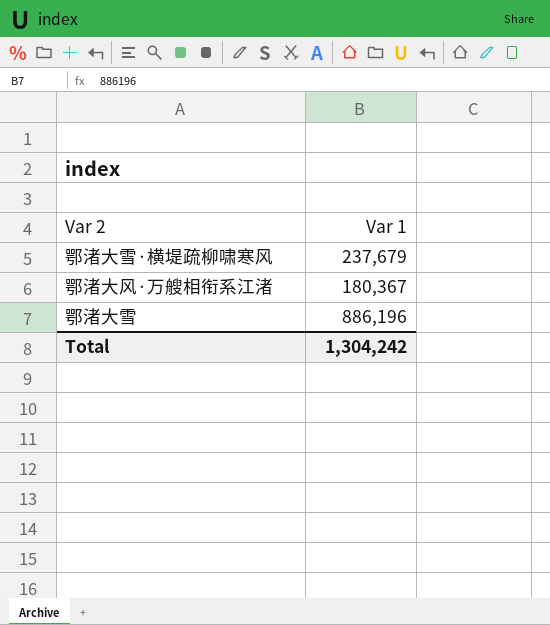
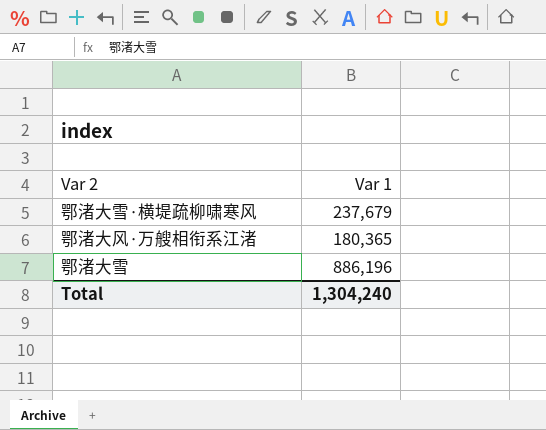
鄂渚大风·万艘相衔系江渚 | Var 1: 180,367 -> 180,365
Total | Var 1: 1,304,242 -> 1,304,240

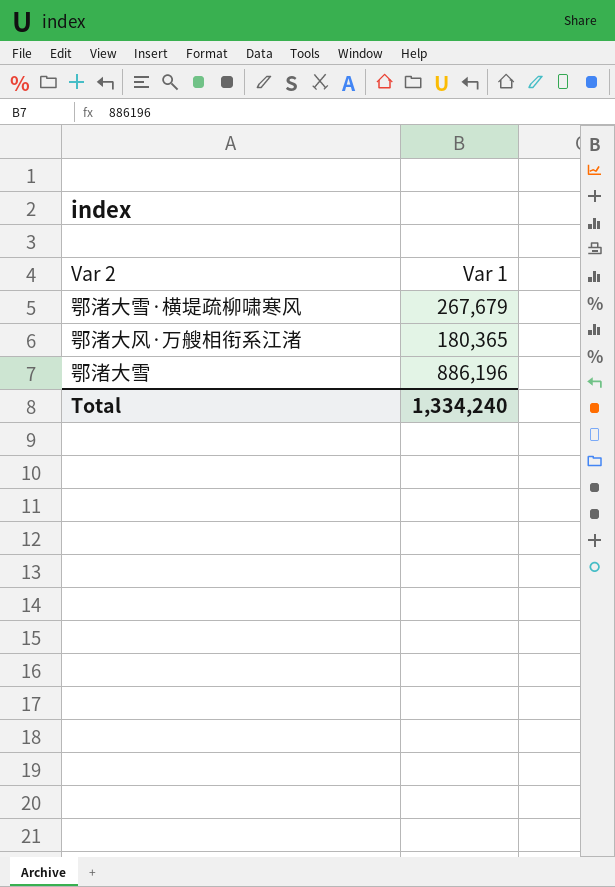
鄂渚大雪·横堤疏柳啸寒风 | Var 1: 237,679 -> 267,679
Total | Var 1: 1,304,240 -> 1,334,240

